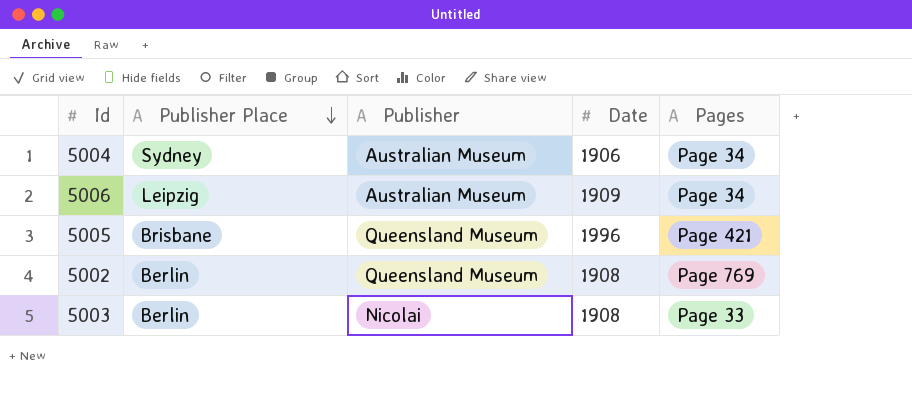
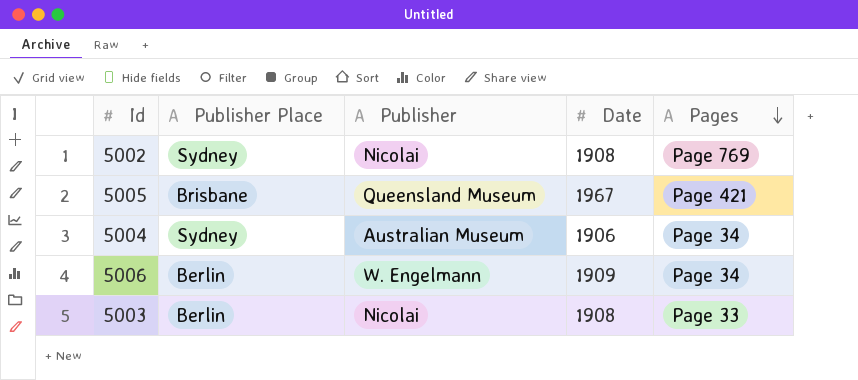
row order: Publisher Place descending -> Pages descending
5002 | Publisher Place: Berlin -> Sydney
5002 | Publisher: Queensland Museum -> Nicolai
5005 | Date: 1996 -> 1967
5006 | Publisher Place: Leipzig -> Berlin
5006 | Publisher: Australian Museum -> W. Engelmann

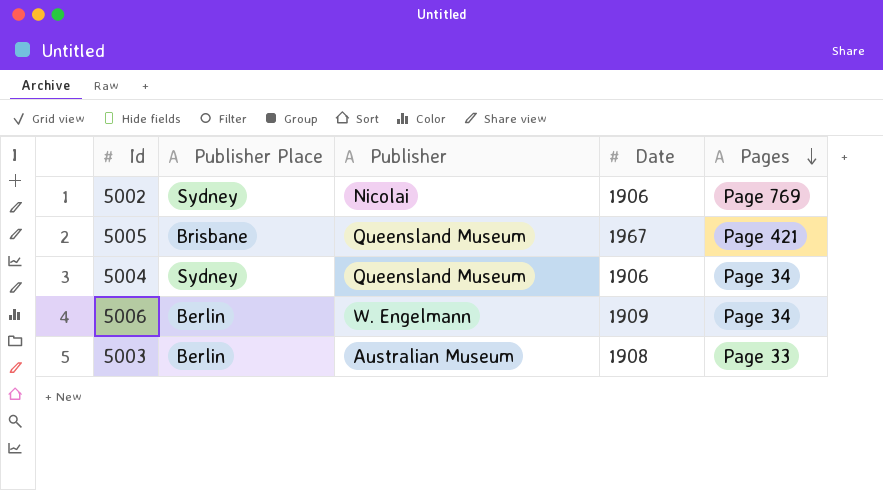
5002 | Date: 1908 -> 1906
5004 | Publisher: Australian Museum -> Queensland Museum
5003 | Publisher: Nicolai -> Australian Museum

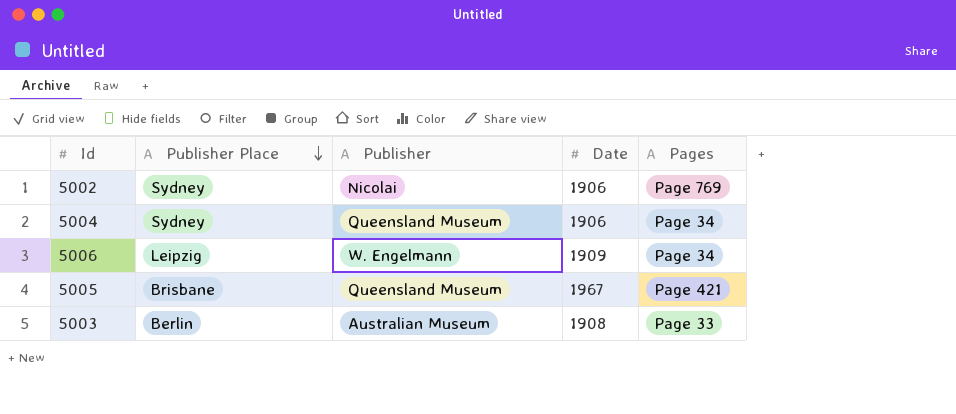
row order: Pages descending -> Publisher Place descending
5006 | Publisher Place: Berlin -> Leipzig

